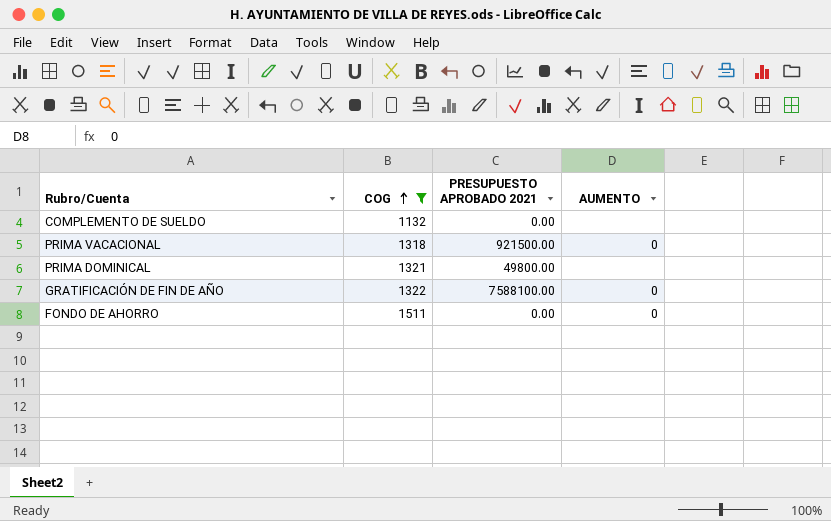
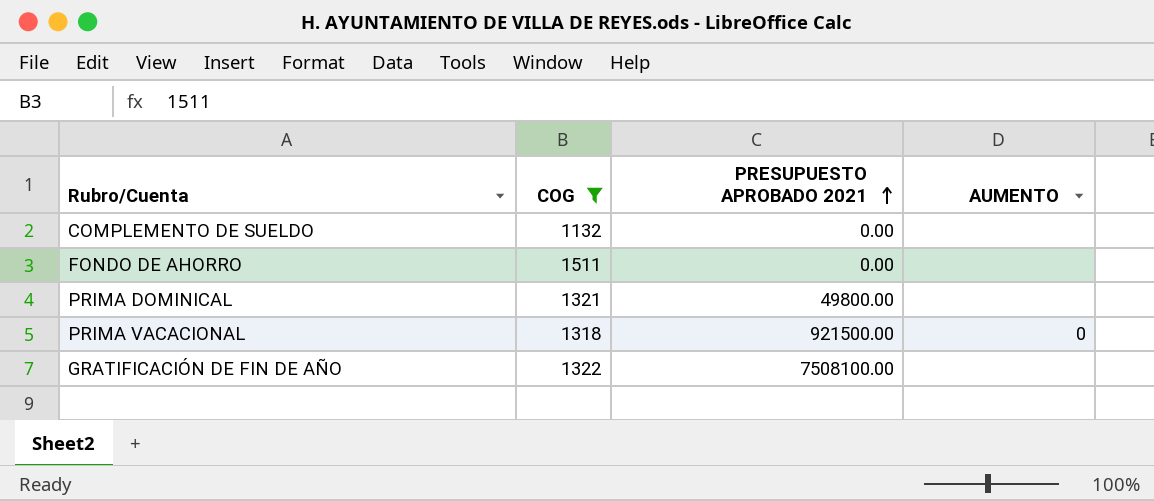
row order: COG ascending -> PRESUPUESTO APROBADO 2021 ascending
FONDO DE AHORRO | AUMENTO: 0 -> none
GRATIFICACIÓN DE FIN DE AÑO | PRESUPUESTO APROBADO 2021: 7588100.00 -> 7508100.00
GRATIFICACIÓN DE FIN DE AÑO | AUMENTO: 0 -> none

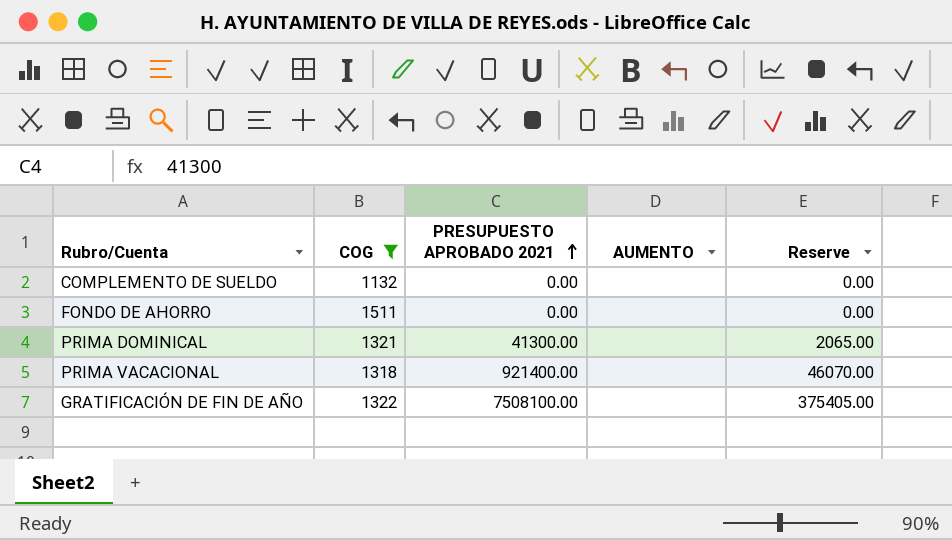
column Reserve | formula: none -> [PRESUPUESTO APROBADO 2021] * 0.05
PRIMA DOMINICAL | PRESUPUESTO APROBADO 2021: 49800.00 -> 41300.00
PRIMA VACACIONAL | PRESUPUESTO APROBADO 2021: 921500.00 -> 921400.00
PRIMA VACACIONAL | AUMENTO: 0 -> none

